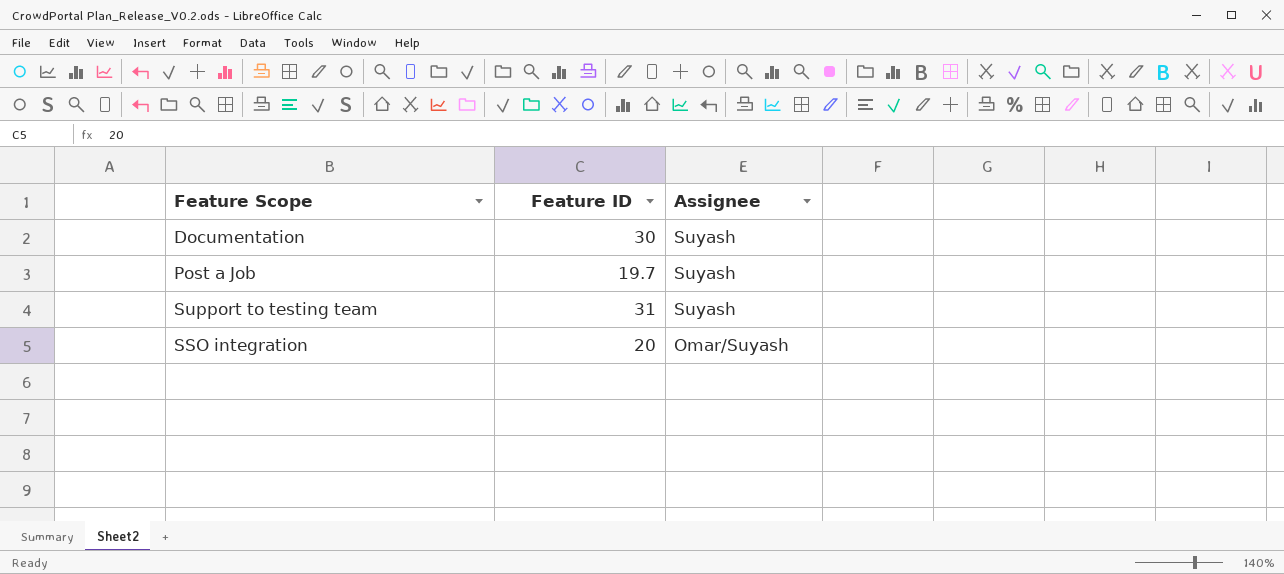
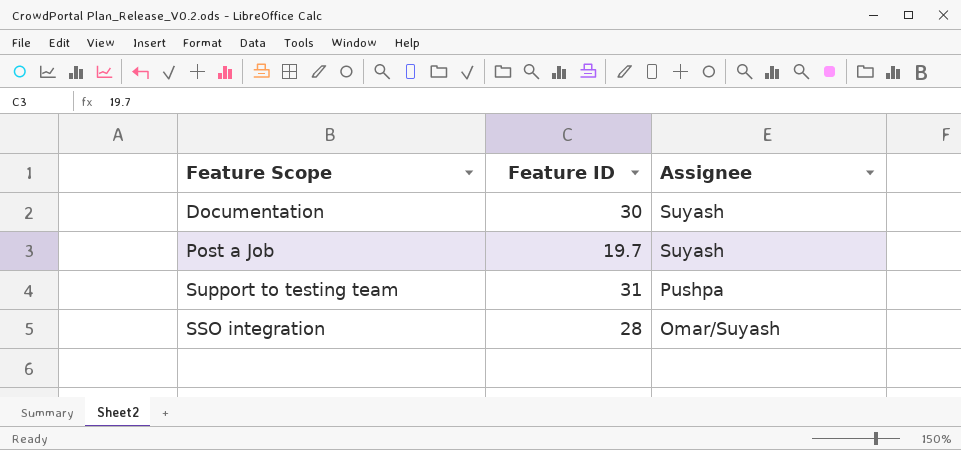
Support to testing team | Assignee: Suyash -> Pushpa
SSO integration | Feature ID: 20 -> 28

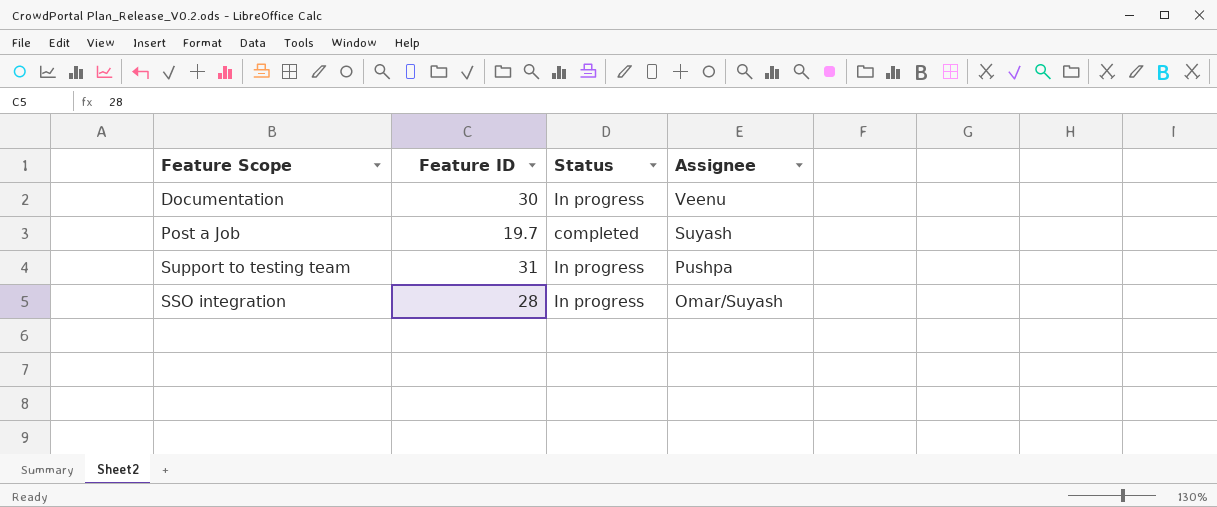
column Status | position: none -> 3
Documentation | Assignee: Suyash -> Veenu

